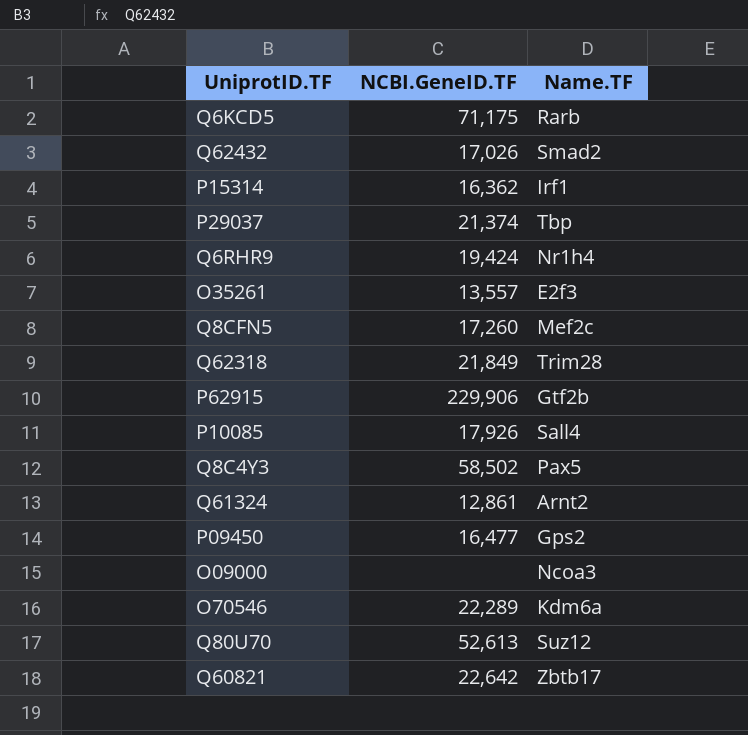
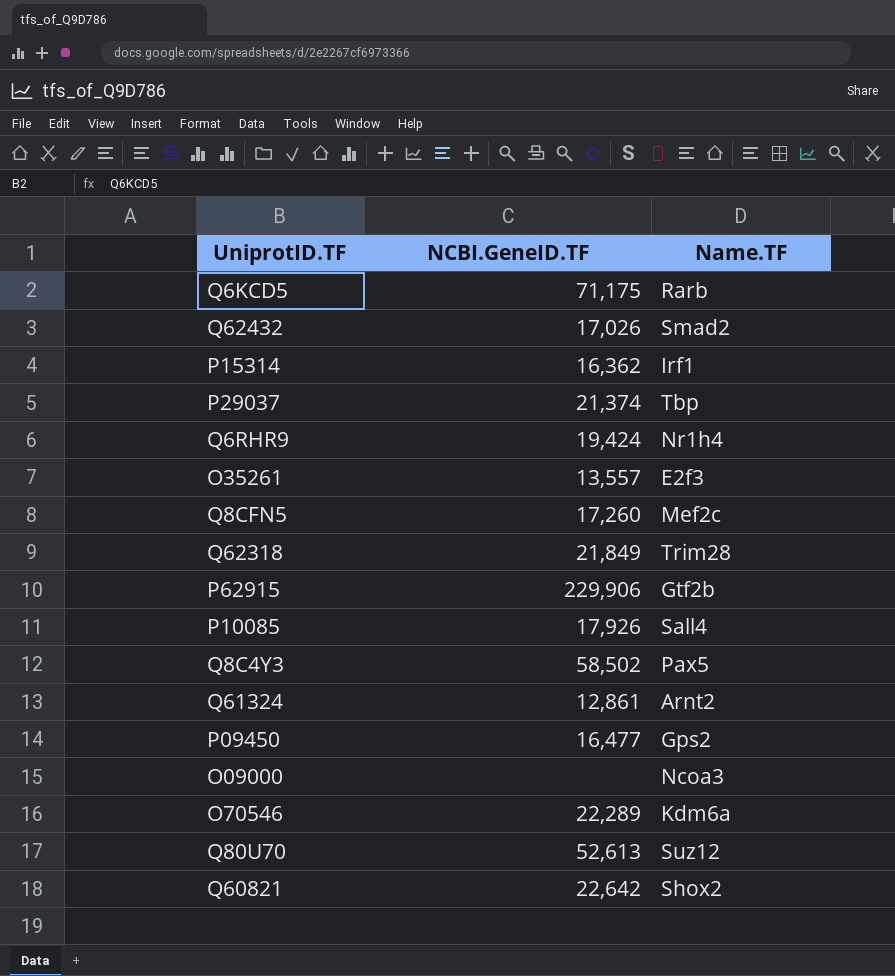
Q60821 | Name.TF: Zbtb17 -> Shox2

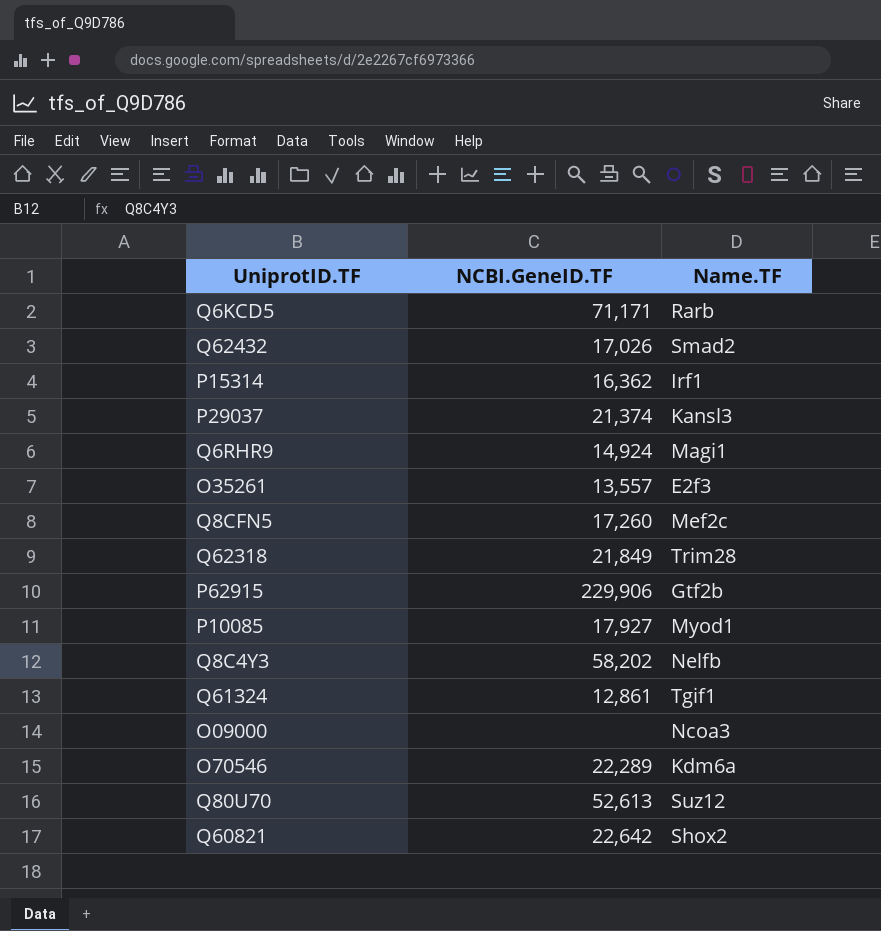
row P09450: 16,477 | Gps2 -> none
Q6KCD5 | NCBI.GeneID.TF: 71,175 -> 71,171
P29037 | Name.TF: Tbp -> Kansl3
Q6RHR9 | NCBI.GeneID.TF: 19,424 -> 14,924
Q6RHR9 | Name.TF: Nr1h4 -> Magi1
P10085 | NCBI.GeneID.TF: 17,926 -> 17,927
P10085 | Name.TF: Sall4 -> Myod1
Q8C4Y3 | NCBI.GeneID.TF: 58,502 -> 58,202
Q8C4Y3 | Name.TF: Pax5 -> Nelfb
Q61324 | Name.TF: Arnt2 -> Tgif1

